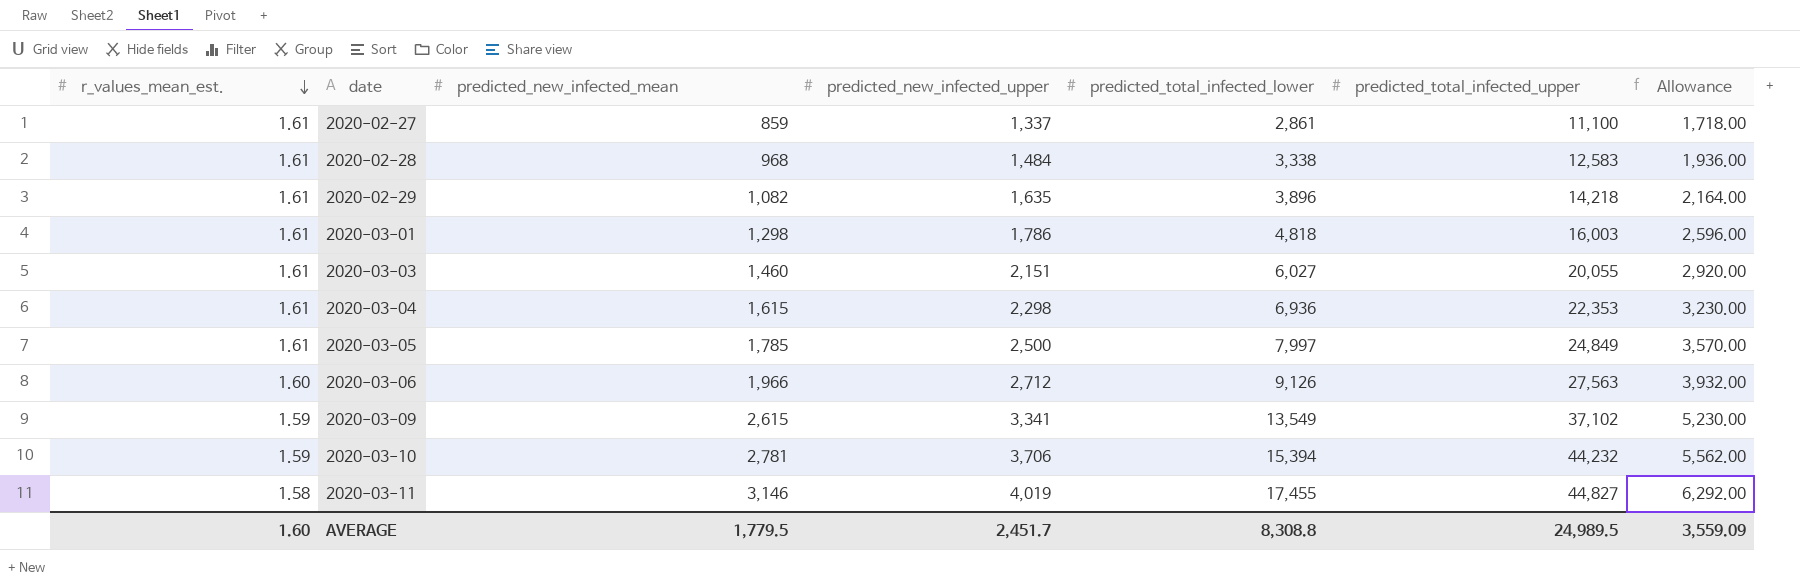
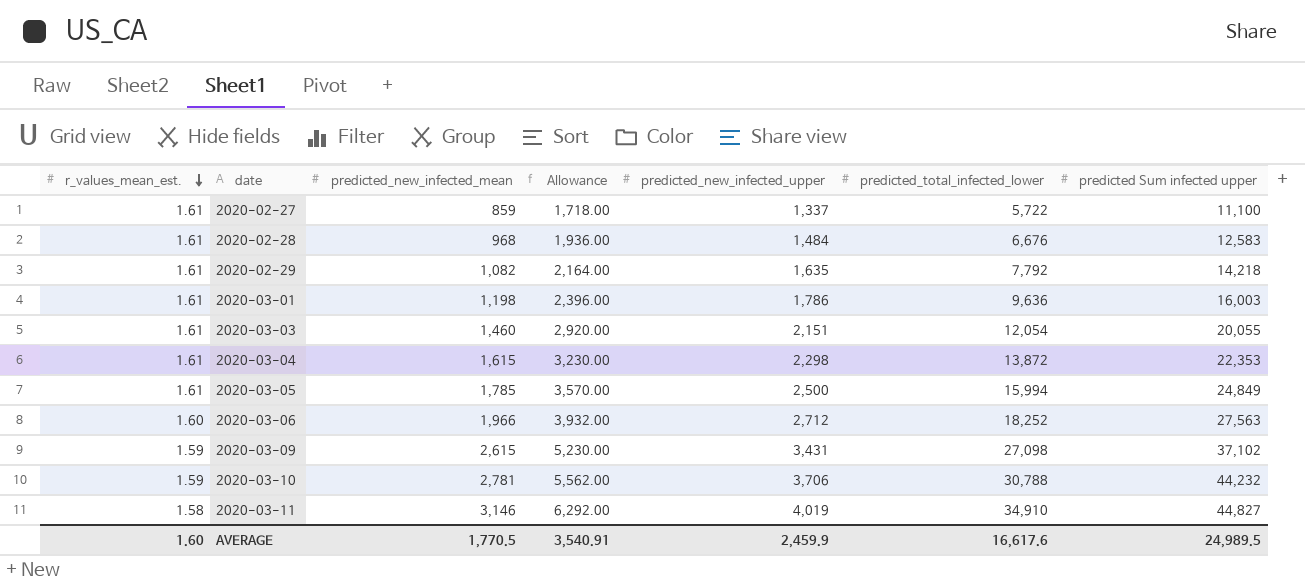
column Allowance | position: 7 -> 4
column name: predicted_total_infected_upper -> predicted Sum infected upper
2020-02-27 | predicted_total_infected_lower: 2,861 -> 5,722
2020-02-28 | predicted_total_infected_lower: 3,338 -> 6,676
2020-02-29 | predicted_total_infected_lower: 3,896 -> 7,792
2020-03-01 | predicted_new_infected_mean: 1,298 -> 1,198
2020-03-01 | Allowance: 2,596.00 -> 2,396.00
2020-03-01 | predicted_total_infected_lower: 4,818 -> 9,636
2020-03-03 | predicted_total_infected_lower: 6,027 -> 12,054
2020-03-04 | predicted_total_infected_lower: 6,936 -> 13,872
2020-03-05 | predicted_total_infected_lower: 7,997 -> 15,994
2020-03-06 | predicted_total_infected_lower: 9,126 -> 18,252
2020-03-09 | predicted_new_infected_upper: 3,341 -> 3,431
2020-03-09 | predicted_total_infected_lower: 13,549 -> 27,098
2020-03-10 | predicted_total_infected_lower: 15,394 -> 30,788
2020-03-11 | predicted_total_infected_lower: 17,455 -> 34,910
AVERAGE | predicted_new_infected_mean: 1,779.5 -> 1,770.5
AVERAGE | Allowance: 3,559.09 -> 3,540.91
AVERAGE | predicted_new_infected_upper: 2,451.7 -> 2,459.9
AVERAGE | predicted_total_infected_lower: 8,308.8 -> 16,617.6

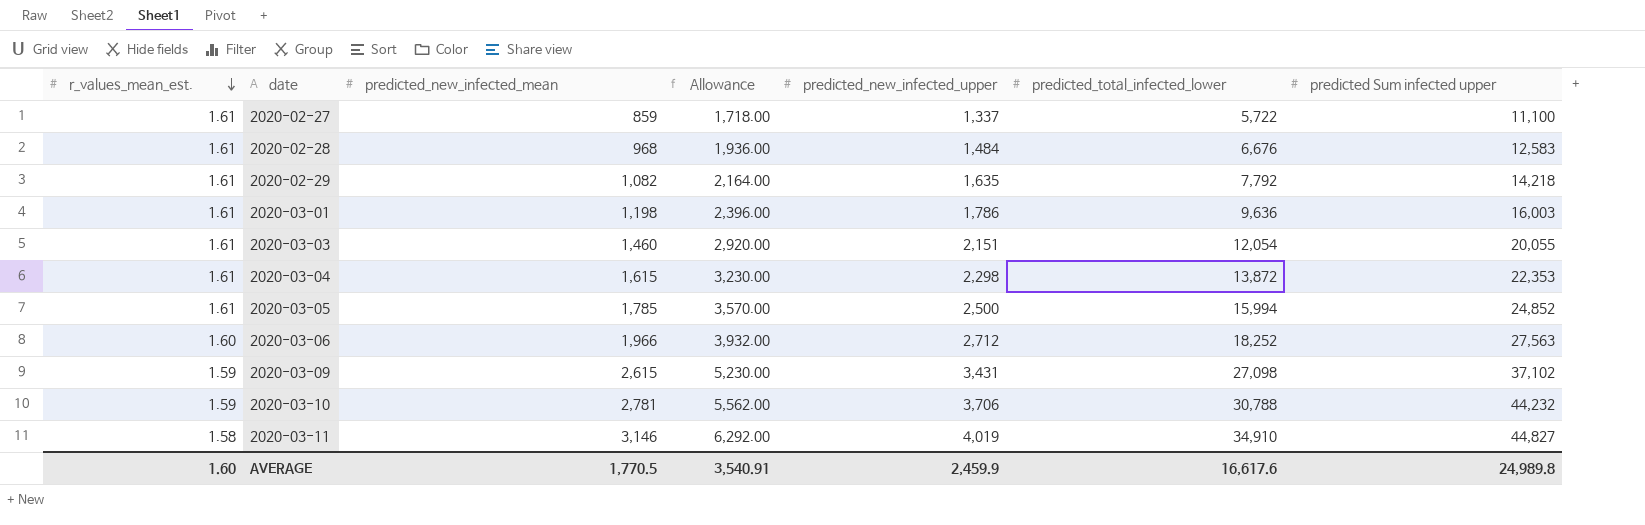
2020-03-05 | predicted Sum infected upper: 24,849 -> 24,852
AVERAGE | predicted Sum infected upper: 24,989.5 -> 24,989.8

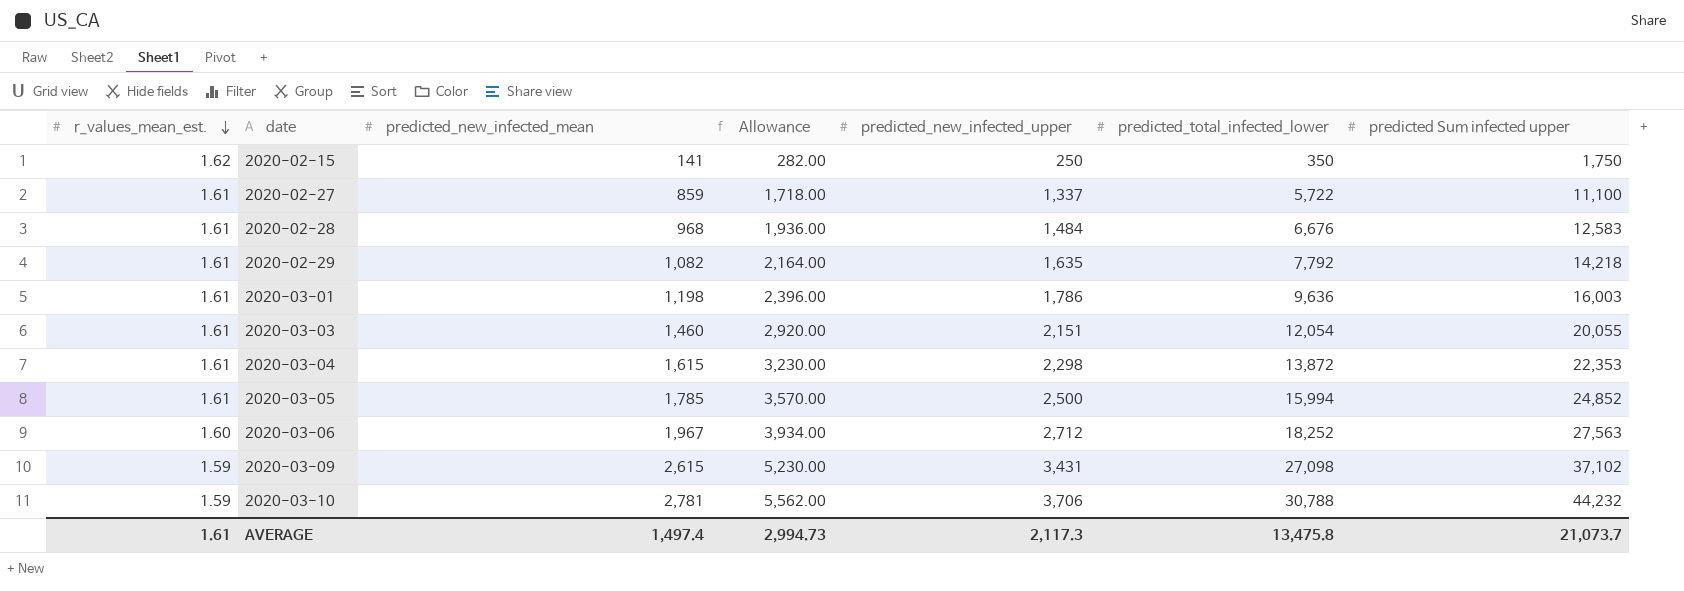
row 2020-03-11: 1.58 | 3,146 | 6,292.00 | 4,019 | 34,910 | 44,827 -> none
row 2020-02-15: none -> 1.62 | 141 | 282.00 | 250 | 350 | 1,750
2020-03-06 | predicted_new_infected_mean: 1,966 -> 1,967
2020-03-06 | Allowance: 3,932.00 -> 3,934.00
AVERAGE | r_values_mean_est.: 1.60 -> 1.61
AVERAGE | predicted_new_infected_mean: 1,770.5 -> 1,497.4
AVERAGE | Allowance: 3,540.91 -> 2,994.73
AVERAGE | predicted_new_infected_upper: 2,459.9 -> 2,117.3
AVERAGE | predicted_total_infected_lower: 16,617.6 -> 13,475.8
AVERAGE | predicted Sum infected upper: 24,989.8 -> 21,073.7

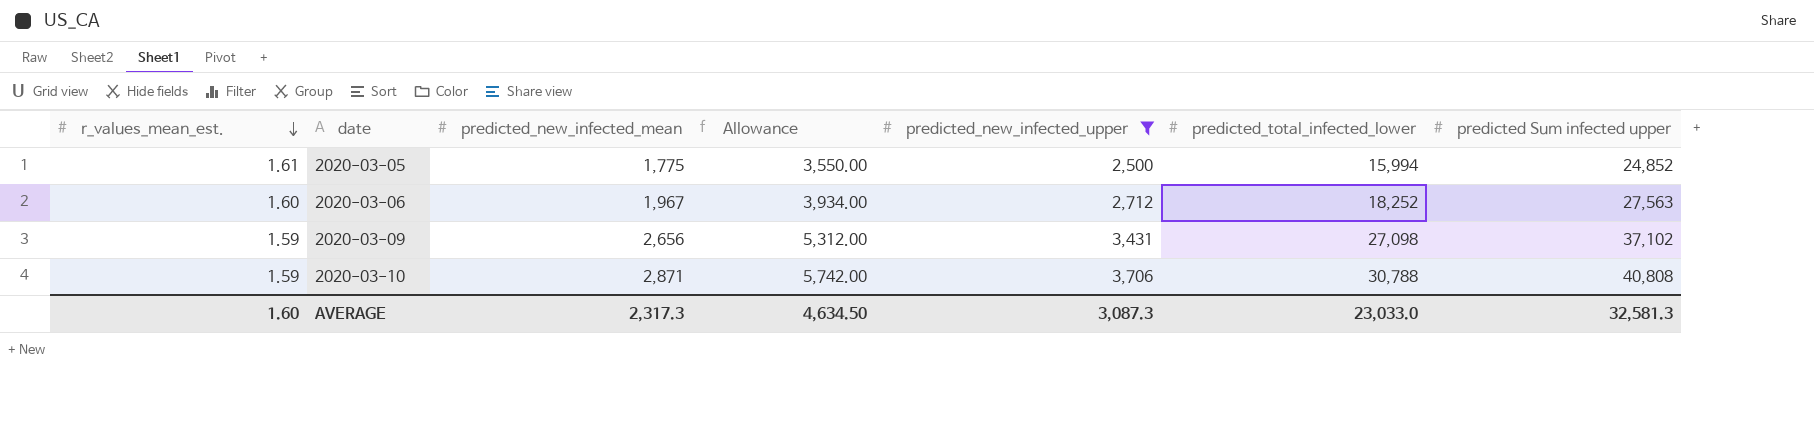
filter: none -> predicted_new_infected_upper >= 2,500
2020-03-05 | predicted_new_infected_mean: 1,785 -> 1,775
2020-03-05 | Allowance: 3,570.00 -> 3,550.00
2020-03-09 | predicted_new_infected_mean: 2,615 -> 2,656
2020-03-09 | Allowance: 5,230.00 -> 5,312.00
2020-03-10 | predicted_new_infected_mean: 2,781 -> 2,871
2020-03-10 | Allowance: 5,562.00 -> 5,742.00
2020-03-10 | predicted Sum infected upper: 44,232 -> 40,808
AVERAGE | r_values_mean_est.: 1.61 -> 1.60
AVERAGE | predicted_new_infected_mean: 1,497.4 -> 2,317.3
AVERAGE | Allowance: 2,994.73 -> 4,634.50
AVERAGE | predicted_new_infected_upper: 2,117.3 -> 3,087.3
AVERAGE | predicted_total_infected_lower: 13,475.8 -> 23,033.0
AVERAGE | predicted Sum infected upper: 21,073.7 -> 32,581.3

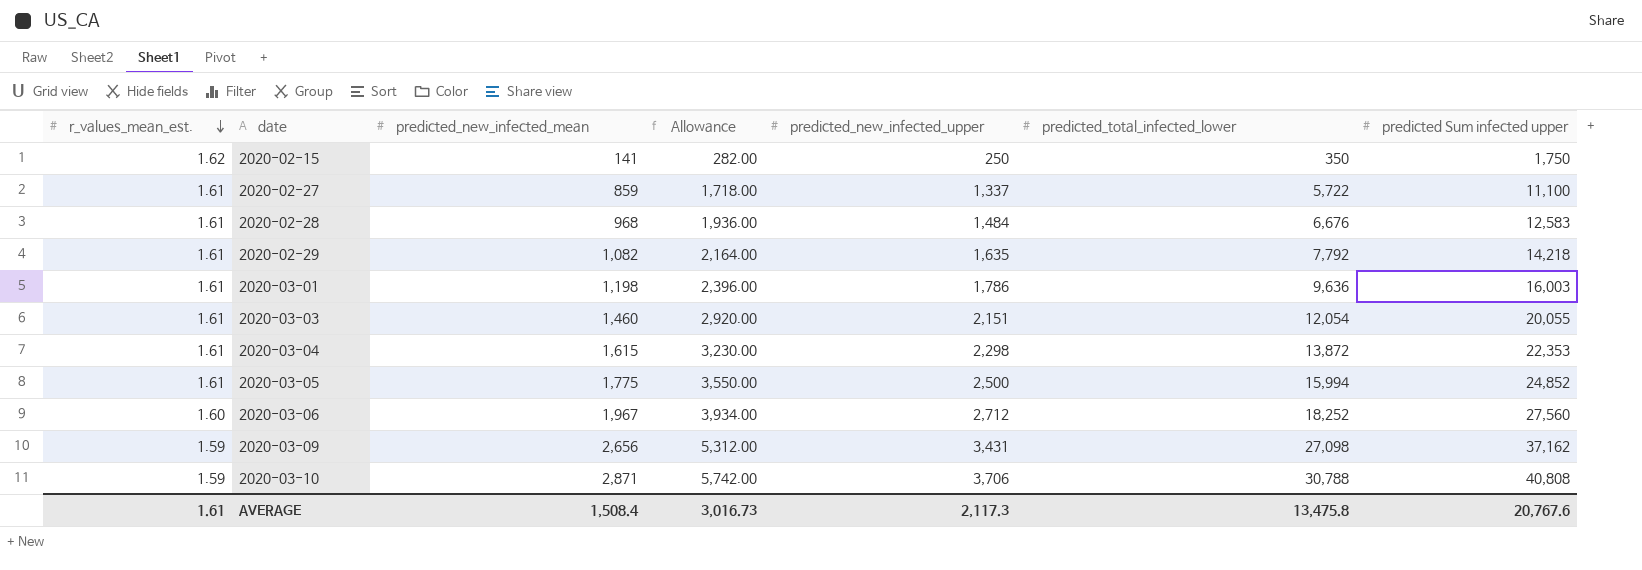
filter: predicted_new_infected_upper >= 2,500 -> none
2020-03-06 | predicted Sum infected upper: 27,563 -> 27,560
2020-03-09 | predicted Sum infected upper: 37,102 -> 37,162
AVERAGE | r_values_mean_est.: 1.60 -> 1.61
AVERAGE | predicted_new_infected_mean: 2,317.3 -> 1,508.4
AVERAGE | Allowance: 4,634.50 -> 3,016.73
AVERAGE | predicted_new_infected_upper: 3,087.3 -> 2,117.3
AVERAGE | predicted_total_infected_lower: 23,033.0 -> 13,475.8
AVERAGE | predicted Sum infected upper: 32,581.3 -> 20,767.6

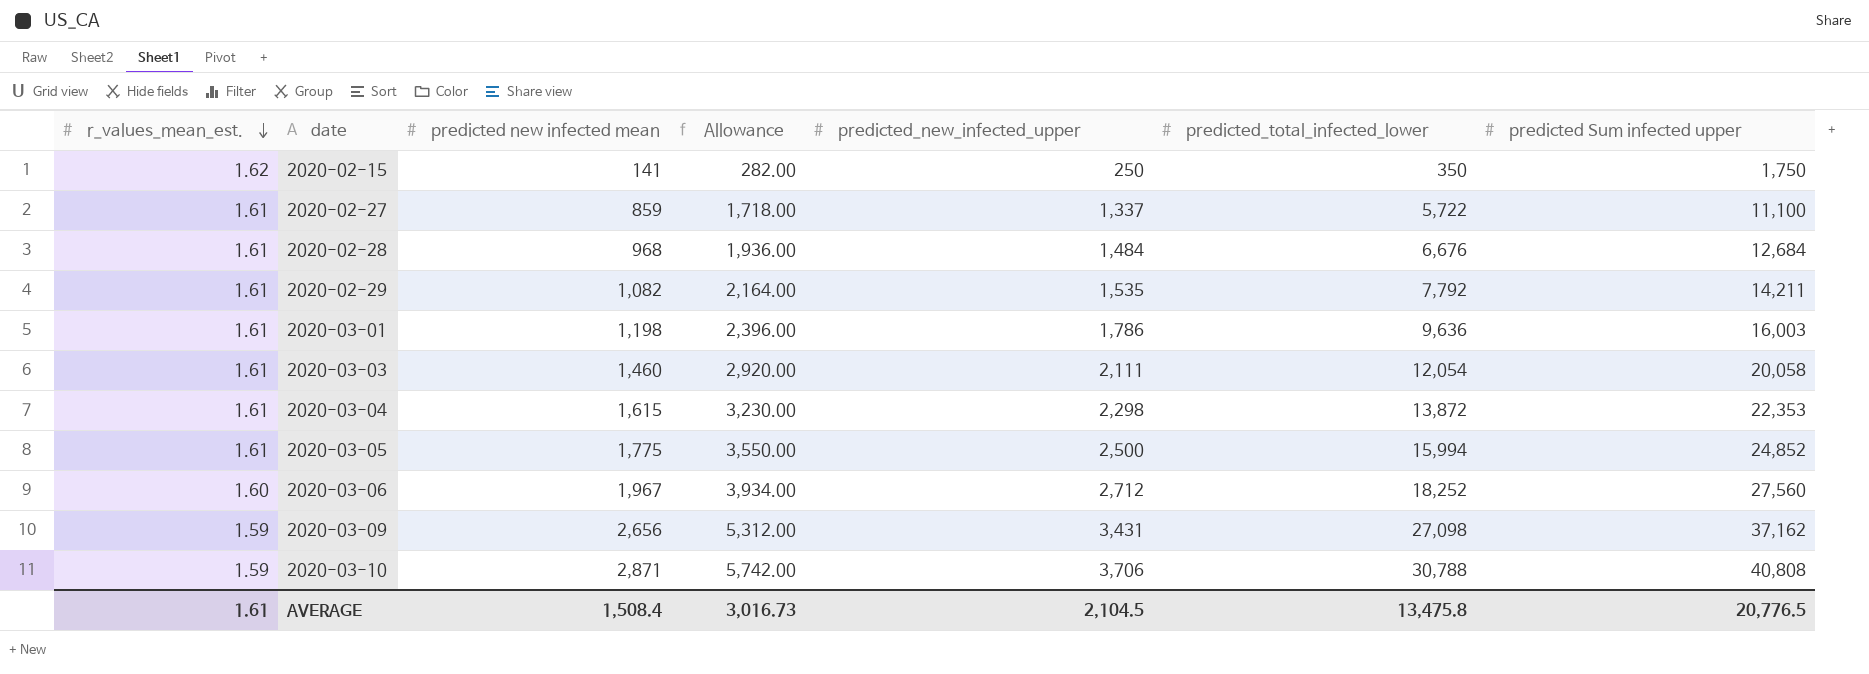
column name: predicted_new_infected_mean -> predicted new infected mean
2020-02-28 | predicted Sum infected upper: 12,583 -> 12,684
2020-02-29 | predicted_new_infected_upper: 1,635 -> 1,535
2020-02-29 | predicted Sum infected upper: 14,218 -> 14,211
2020-03-03 | predicted_new_infected_upper: 2,151 -> 2,111
2020-03-03 | predicted Sum infected upper: 20,055 -> 20,058
AVERAGE | predicted_new_infected_upper: 2,117.3 -> 2,104.5
AVERAGE | predicted Sum infected upper: 20,767.6 -> 20,776.5

